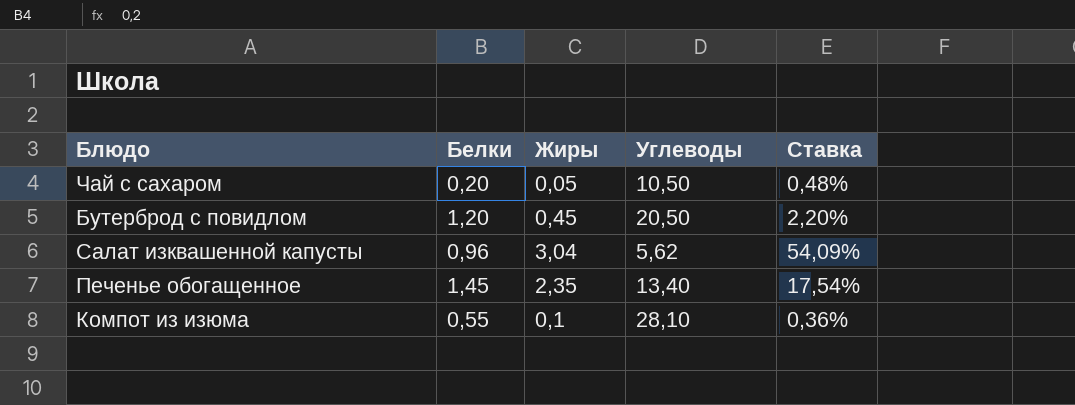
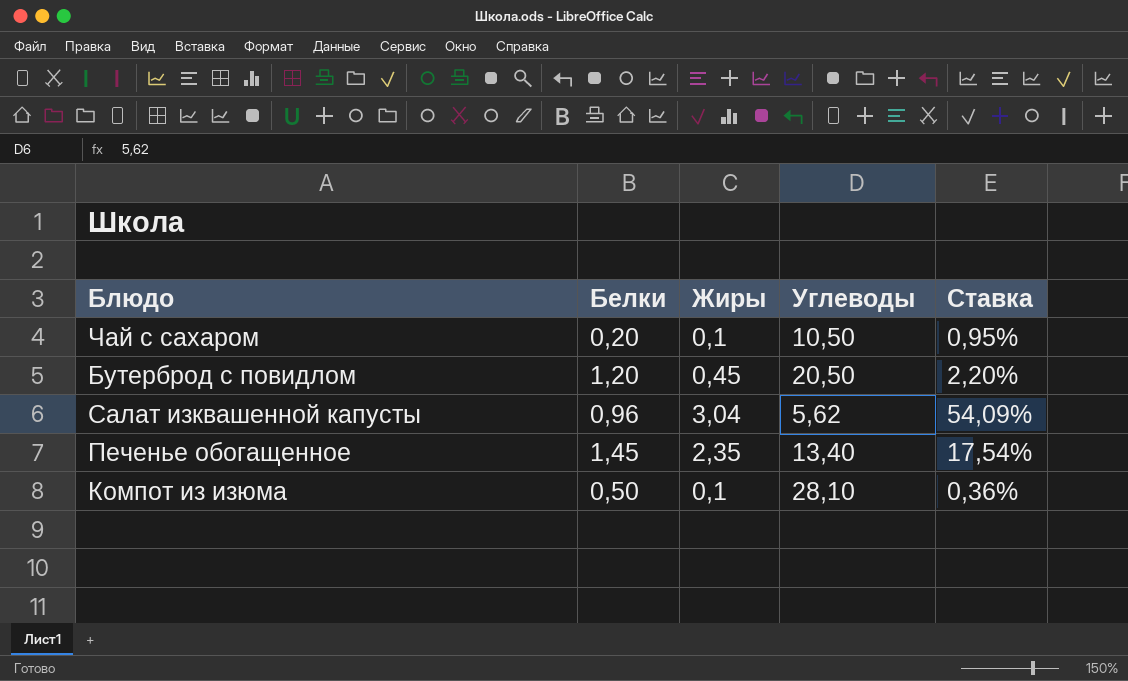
Чай с сахаром | Жиры: 0,05 -> 0,1
Чай с сахаром | Ставка: 0,48% -> 0,95%
Компот из изюма | Белки: 0,55 -> 0,50

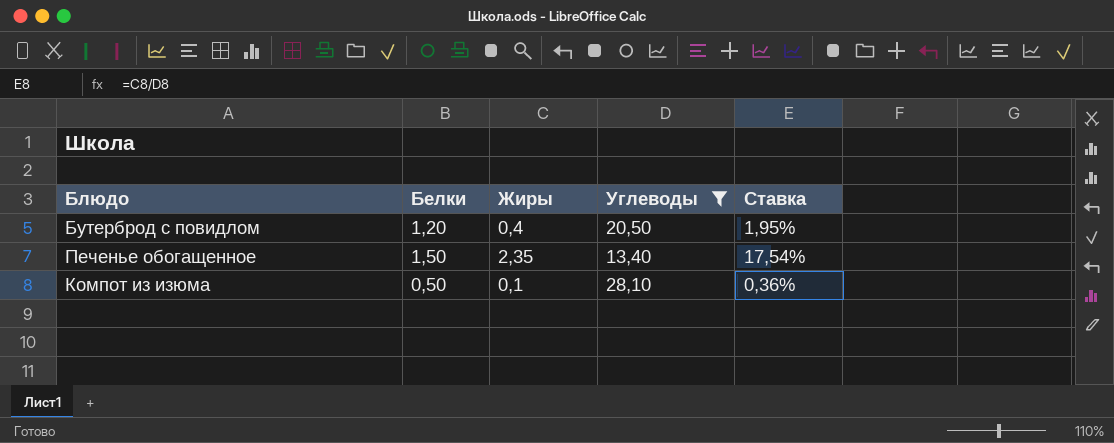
filter: none -> Углеводы >= 13,40
Бутерброд с повидлом | Жиры: 0,45 -> 0,4
Бутерброд с повидлом | Ставка: 2,20% -> 1,95%
Печенье обогащенное | Белки: 1,45 -> 1,50

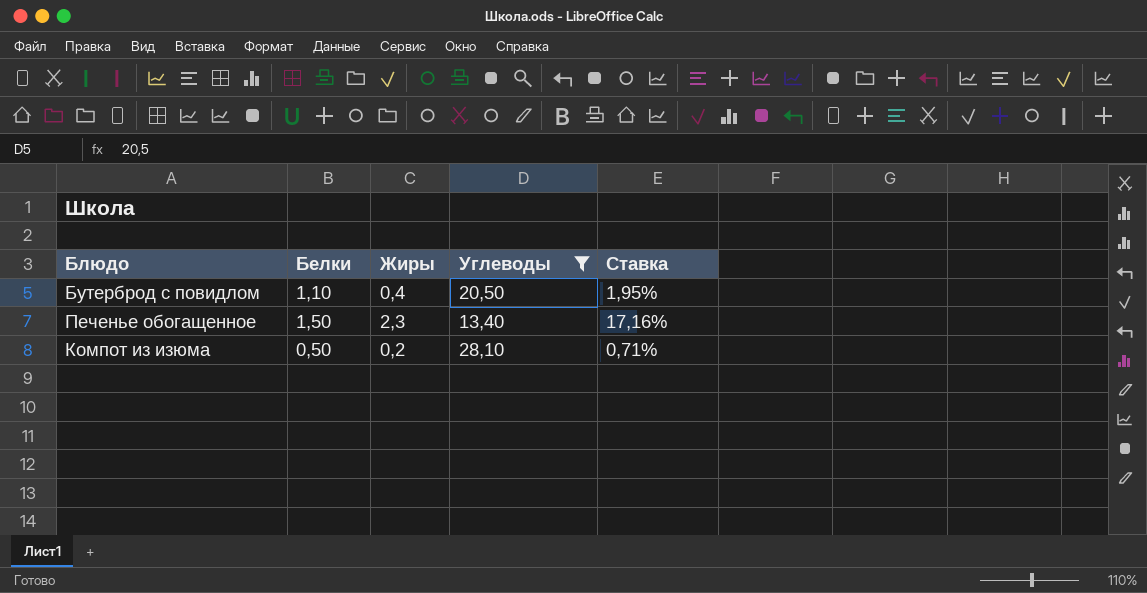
Бутерброд с повидлом | Белки: 1,20 -> 1,10
Печенье обогащенное | Жиры: 2,35 -> 2,3
Печенье обогащенное | Ставка: 17,54% -> 17,16%
Компот из изюма | Жиры: 0,1 -> 0,2
Компот из изюма | Ставка: 0,36% -> 0,71%

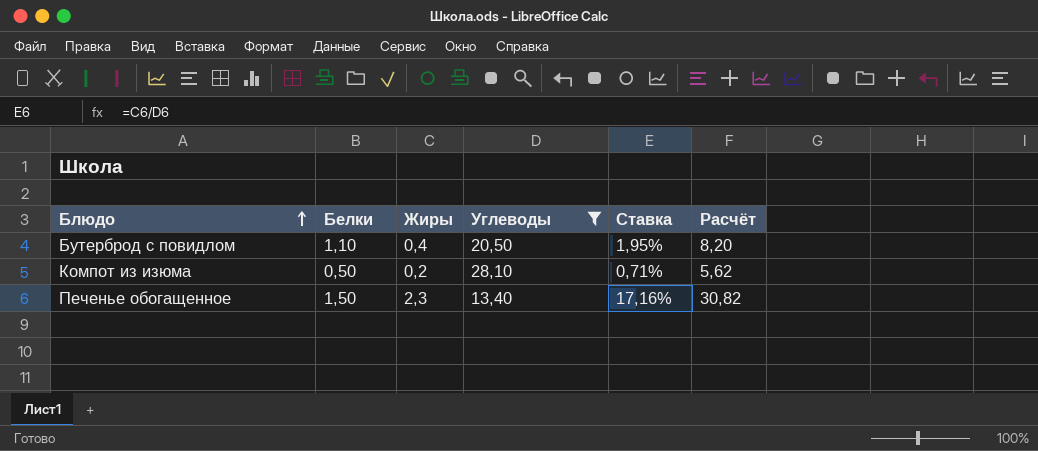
row order: none -> Блюдо ascending
column Расчёт | formula: none -> [Жиры] * [Углеводы]

